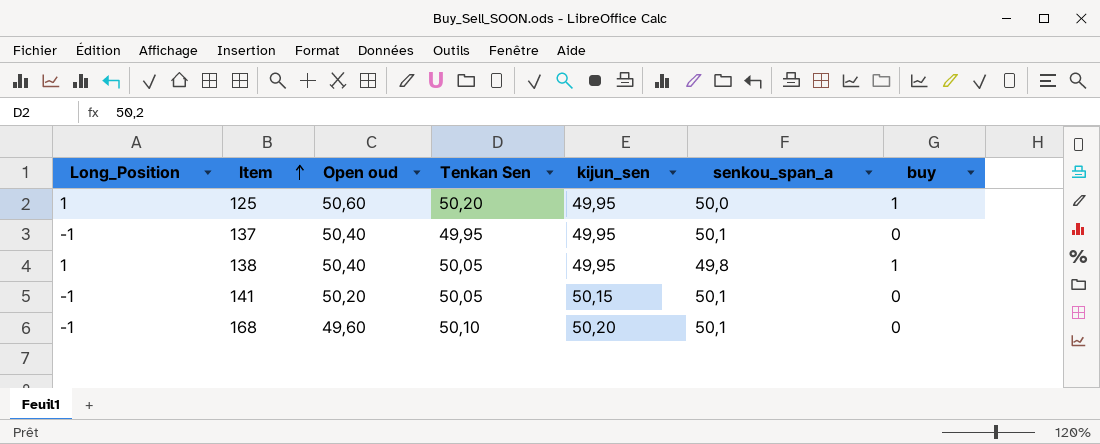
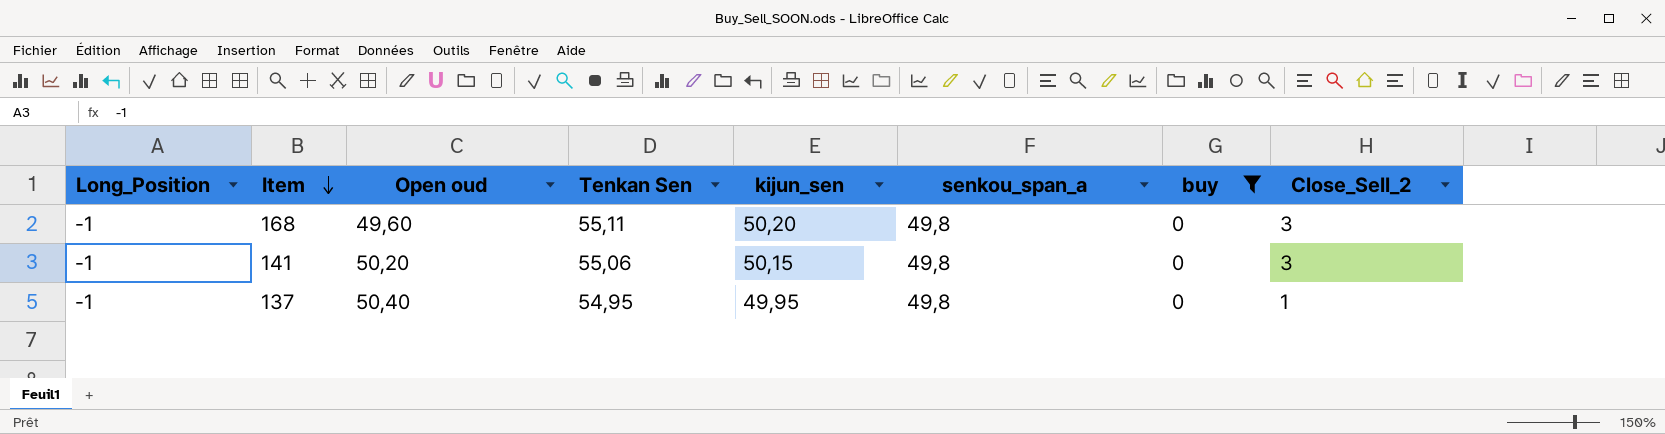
filter: none -> buy = 0
row order: Item ascending -> Item descending
column Close_Sell_2 | position: none -> 8
168 | Tenkan Sen: 50,10 -> 55,11
168 | senkou_span_a: 50,1 -> 49,8
141 | Tenkan Sen: 50,05 -> 55,06
141 | senkou_span_a: 50,1 -> 49,8
137 | Tenkan Sen: 49,95 -> 54,95
137 | senkou_span_a: 50,1 -> 49,8

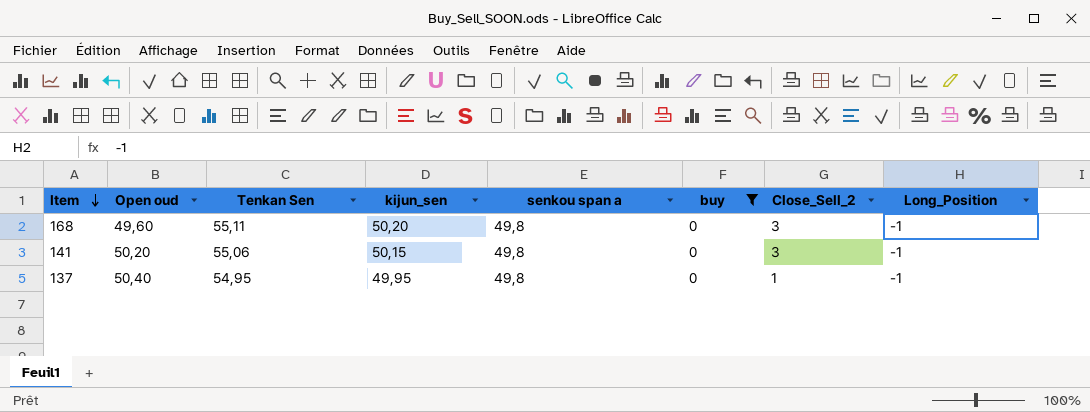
column name: senkou_span_a -> senkou span a
column Long_Position | position: 1 -> 8

